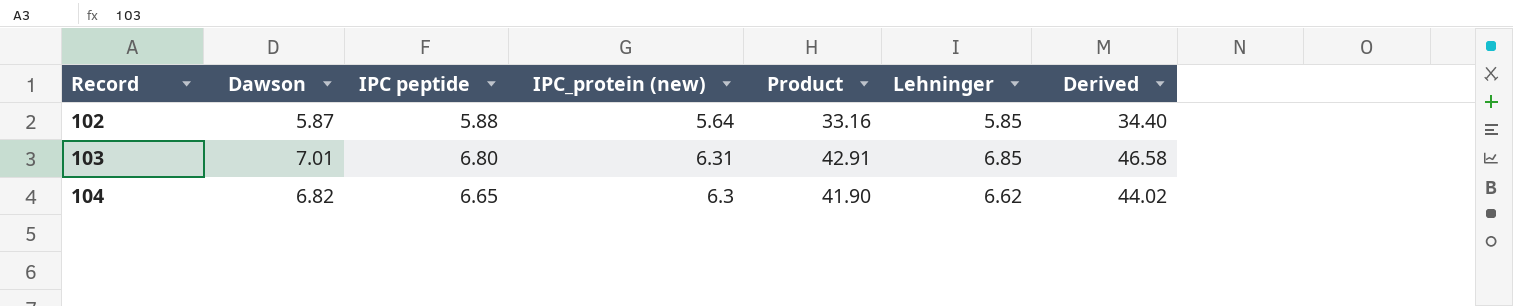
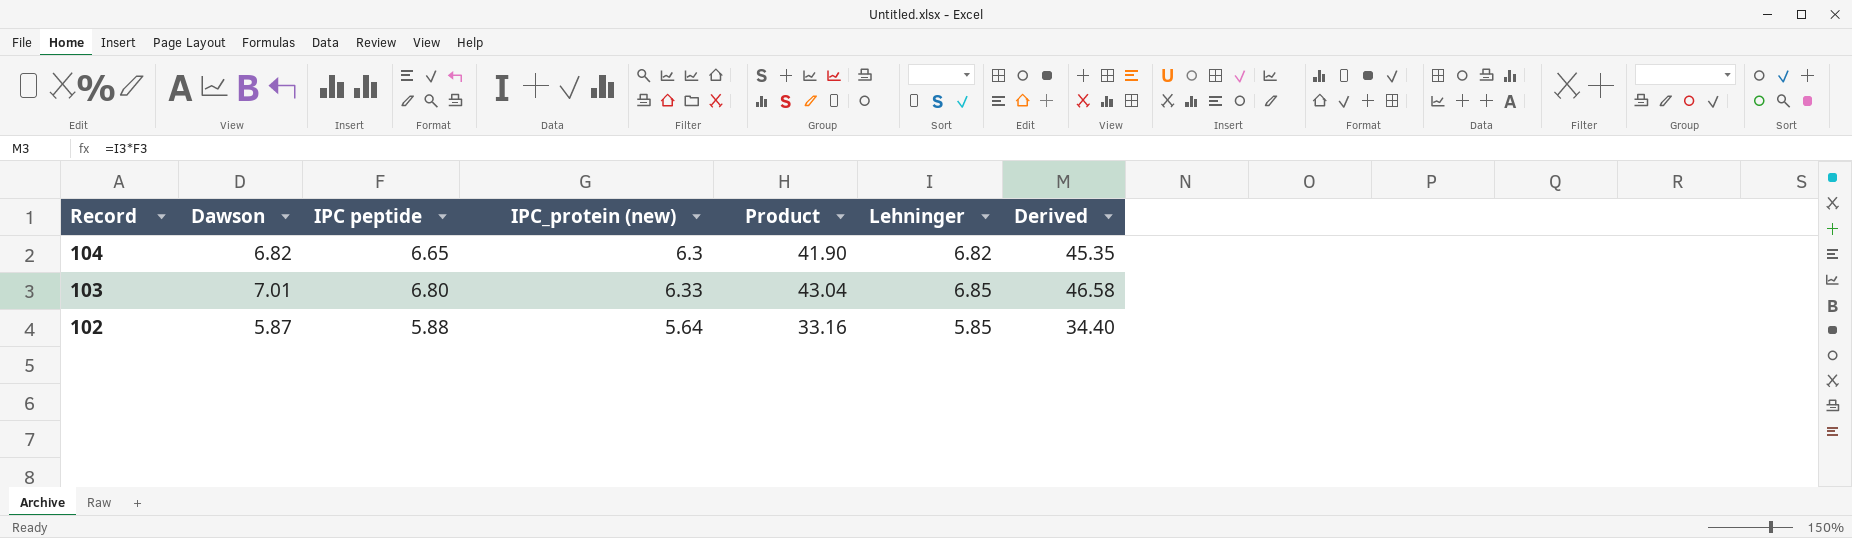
row order: Record ascending -> Record descending
104 | Lehninger: 6.62 -> 6.82
104 | Derived: 44.02 -> 45.35
103 | IPC_protein (new): 6.31 -> 6.33
103 | Product: 42.91 -> 43.04

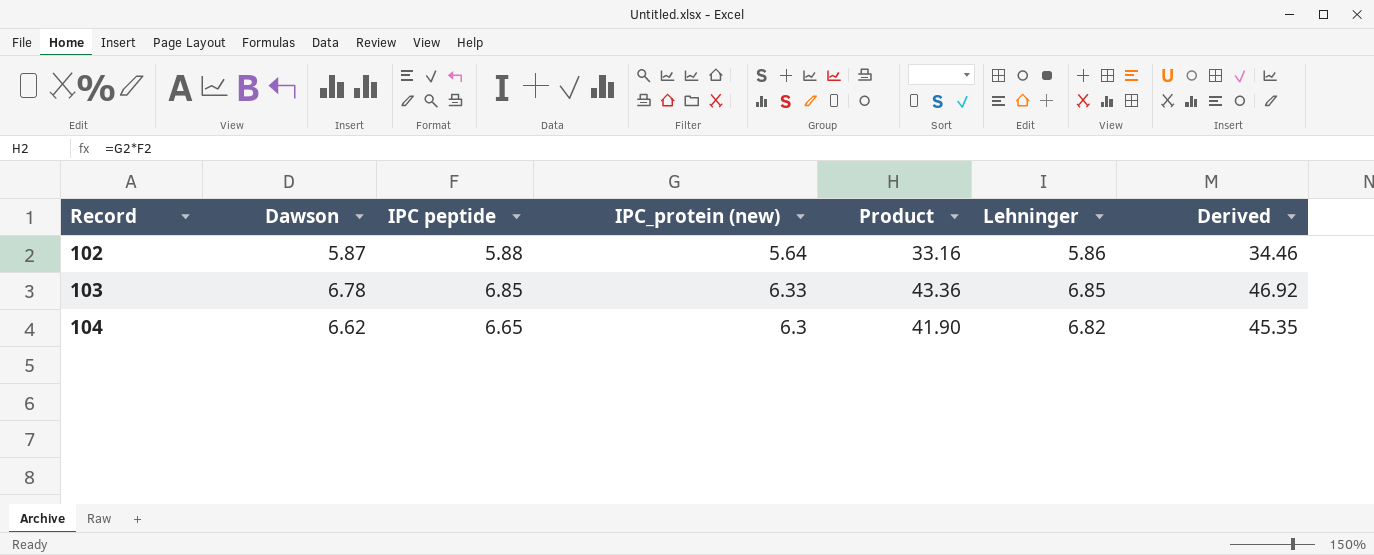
row order: Record descending -> Record ascending
102 | Lehninger: 5.85 -> 5.86
102 | Derived: 34.40 -> 34.46
103 | Dawson: 7.01 -> 6.78
103 | IPC peptide: 6.80 -> 6.85
103 | Product: 43.04 -> 43.36
103 | Derived: 46.58 -> 46.92
104 | Dawson: 6.82 -> 6.62

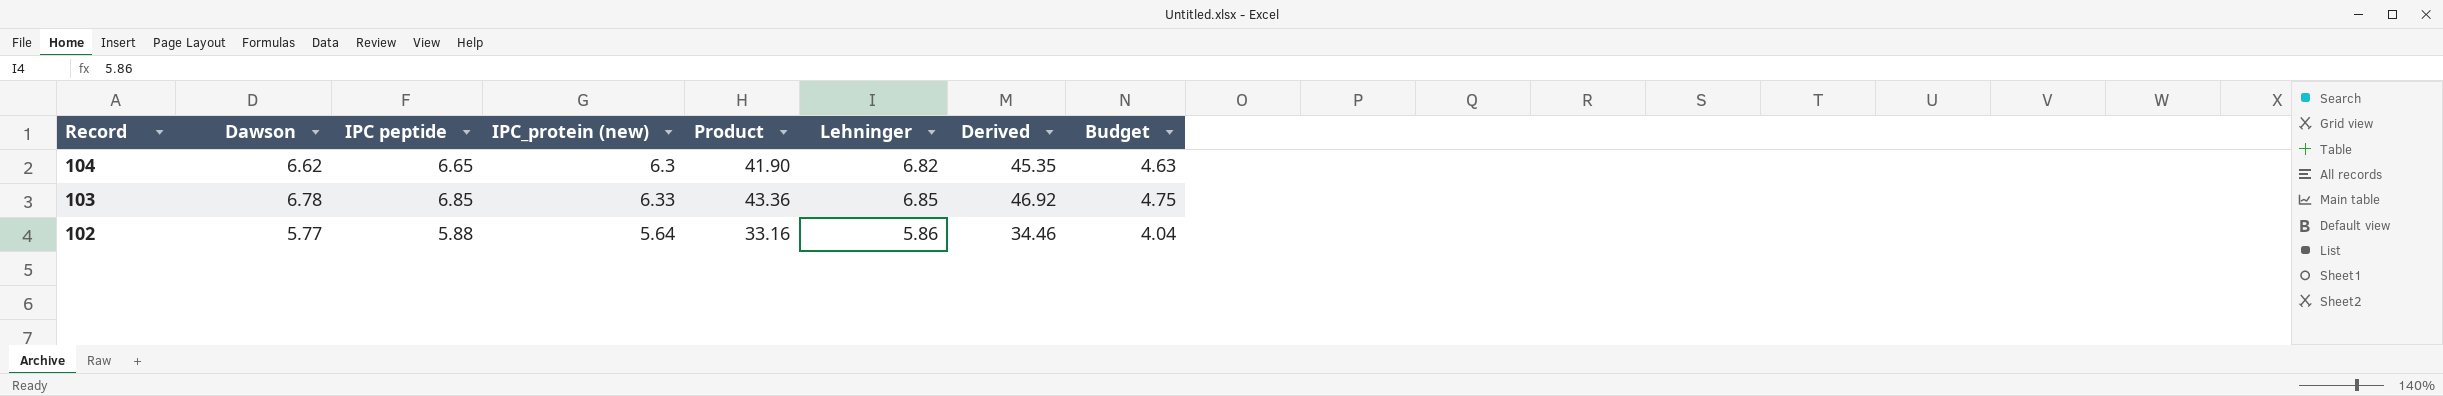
row order: Record ascending -> Record descending
column Budget | formula: none -> [Dawson] * 0.7
102 | Dawson: 5.87 -> 5.77

